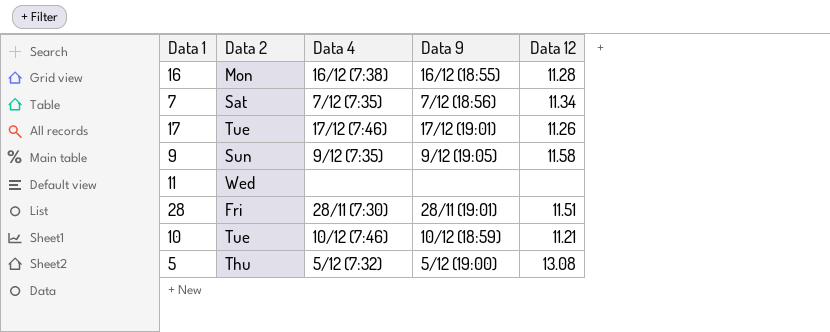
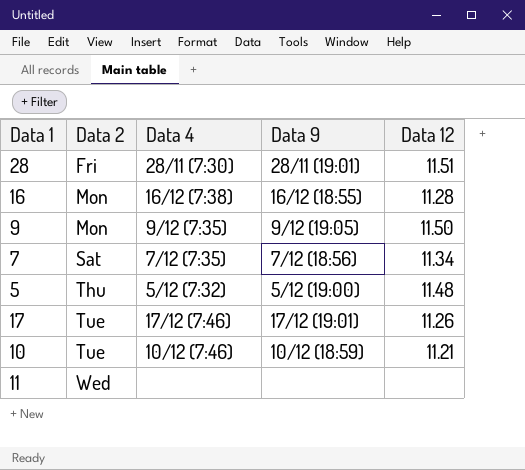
row order: none -> Data 2 ascending
9 | Data 2: Sun -> Mon
9 | Data 12: 11.58 -> 11.50
5 | Data 12: 13.08 -> 11.48

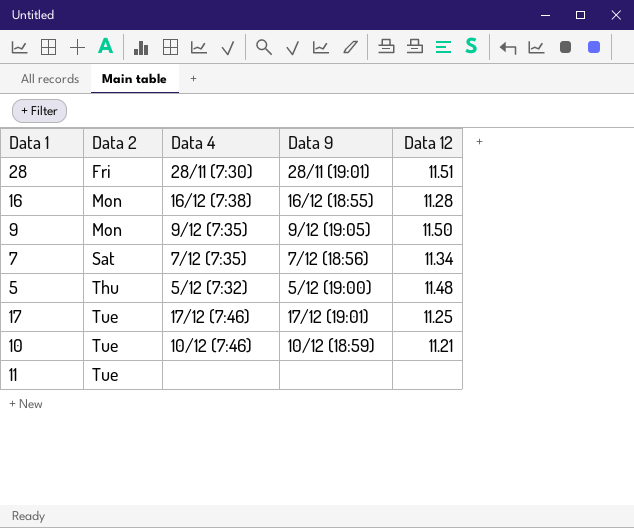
17 | Data 12: 11.26 -> 11.25
11 | Data 2: Wed -> Tue

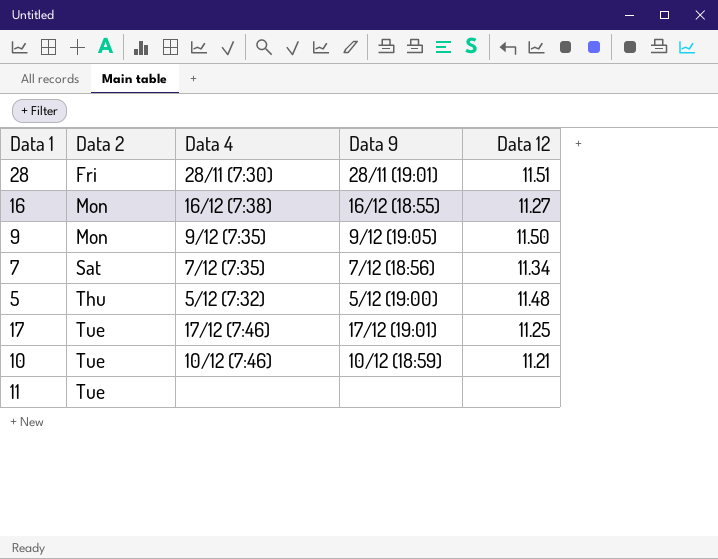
16 | Data 12: 11.28 -> 11.27

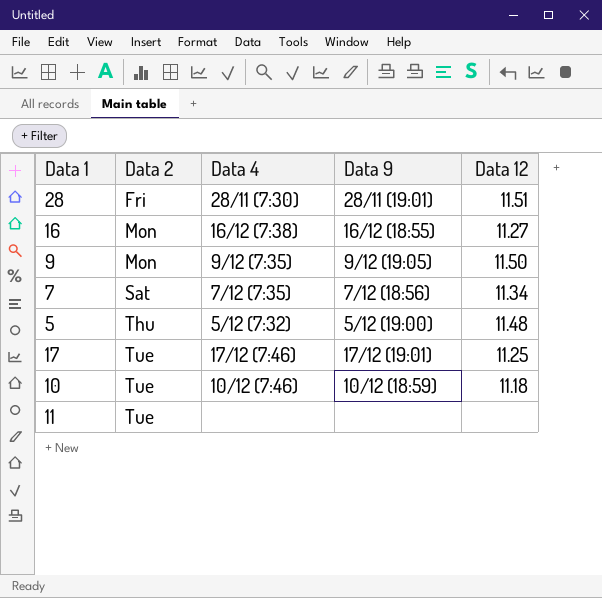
10 | Data 12: 11.21 -> 11.18

